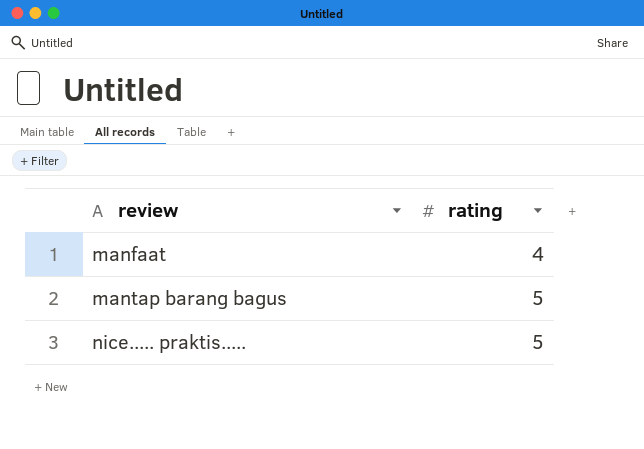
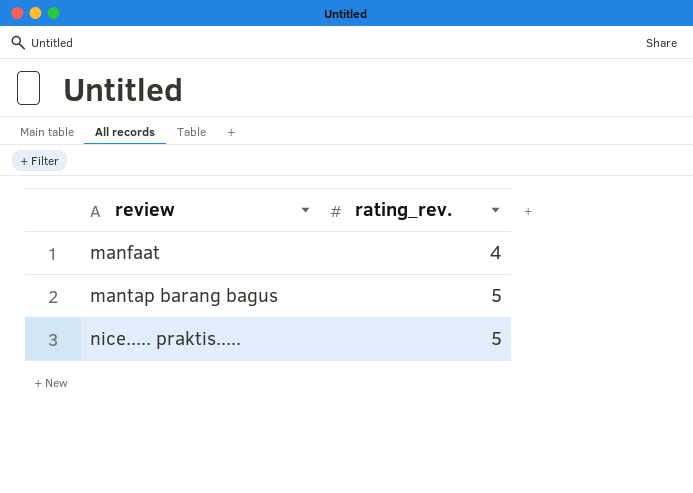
column name: rating -> rating_rev.

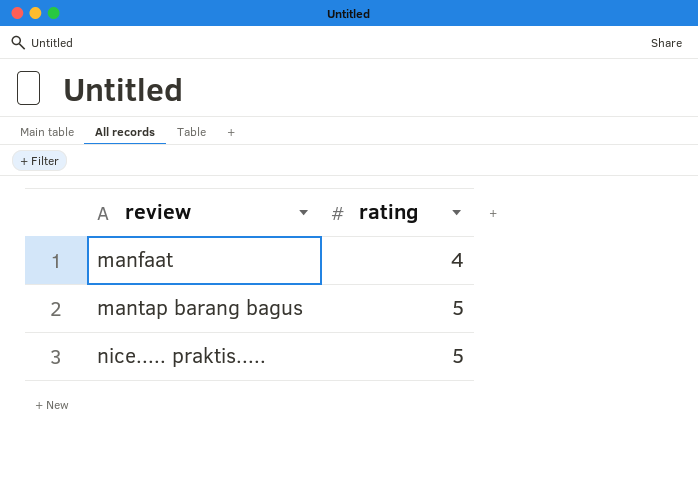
column name: rating_rev. -> rating

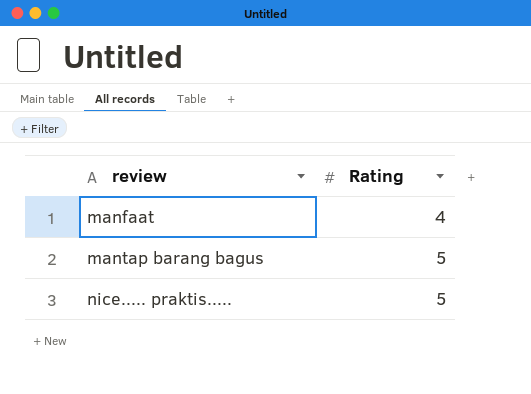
column name: rating -> Rating

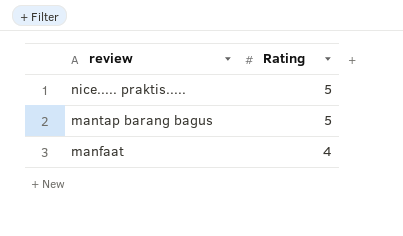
row order: review ascending -> review descending

